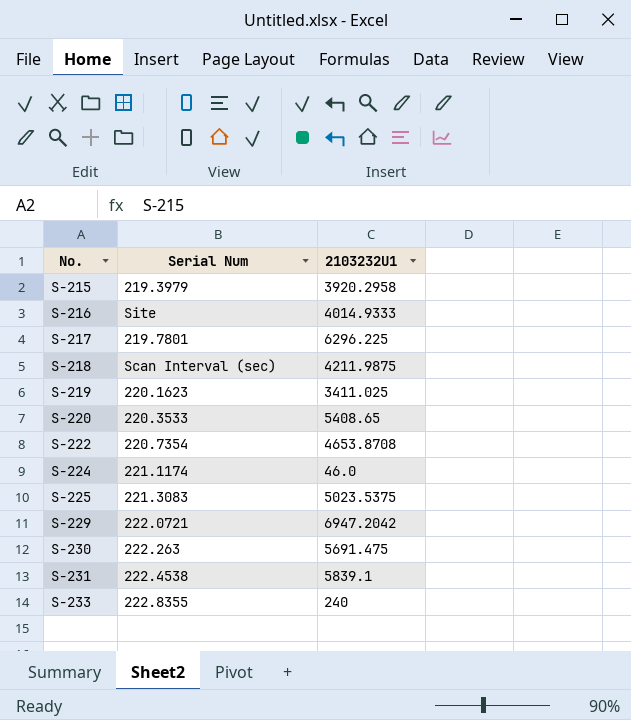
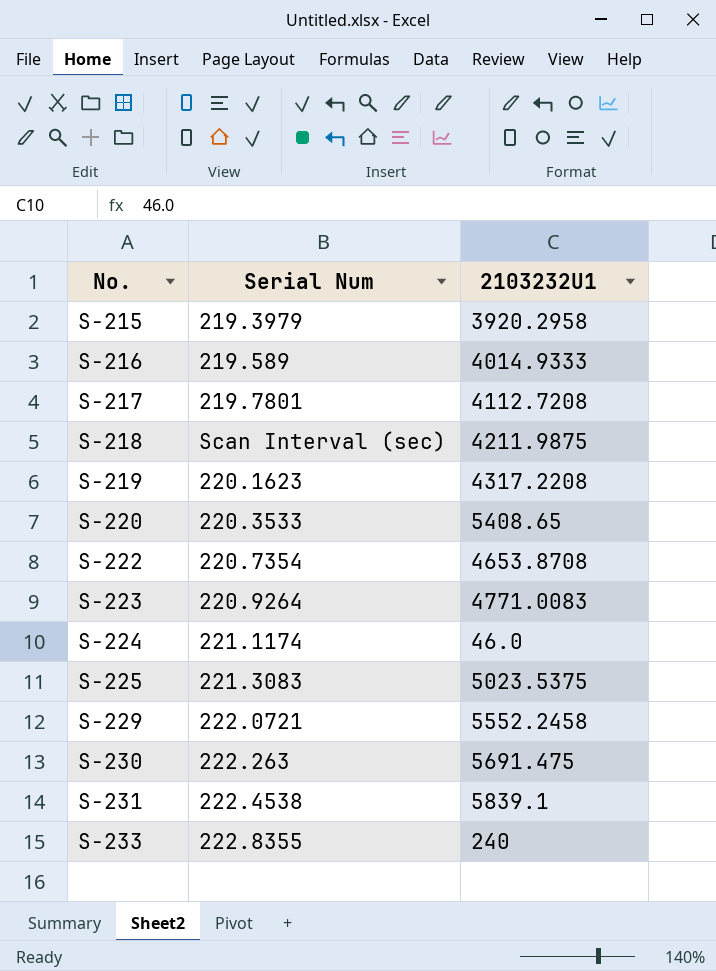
S-216 | Serial Num: Site -> 219.589
S-217 | 2103232U1: 6296.225 -> 4112.7208
S-219 | 2103232U1: 3411.025 -> 4317.2208
row S-223: none -> 220.9264 | 4771.0083
S-229 | 2103232U1: 6947.2042 -> 5552.2458

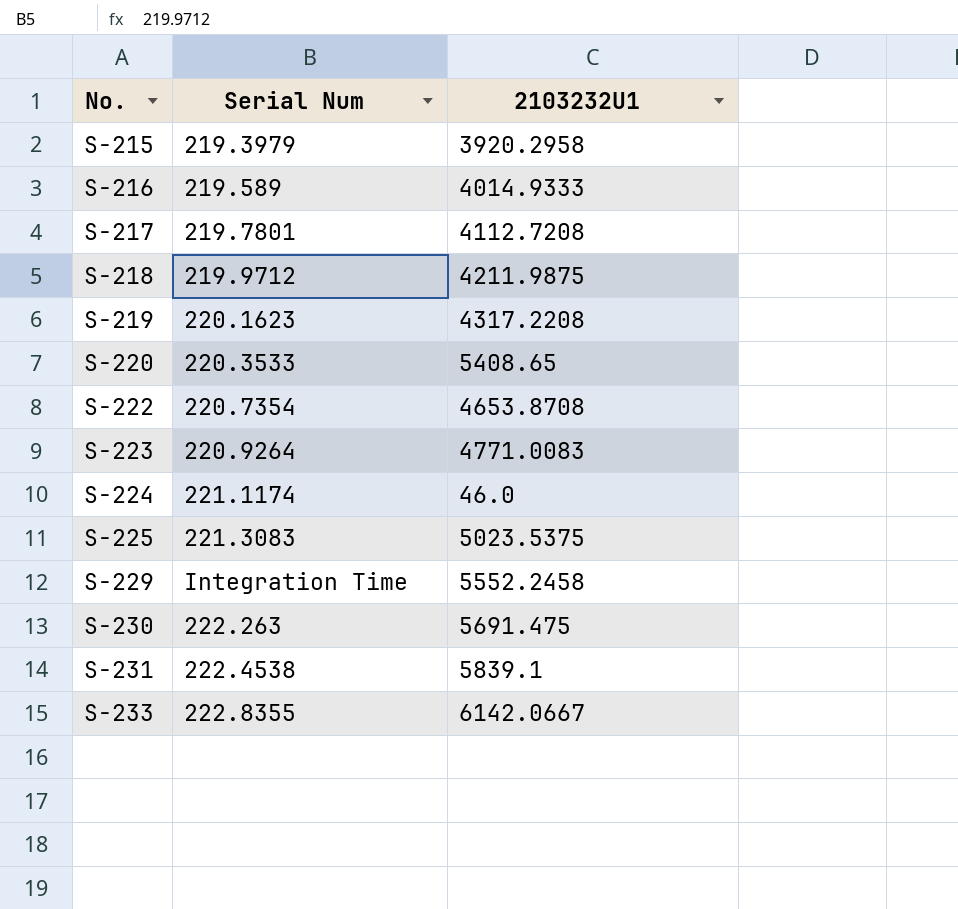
S-218 | Serial Num: Scan Interval (sec) -> 219.9712
S-229 | Serial Num: 222.0721 -> Integration Time
S-233 | 2103232U1: 240 -> 6142.0667

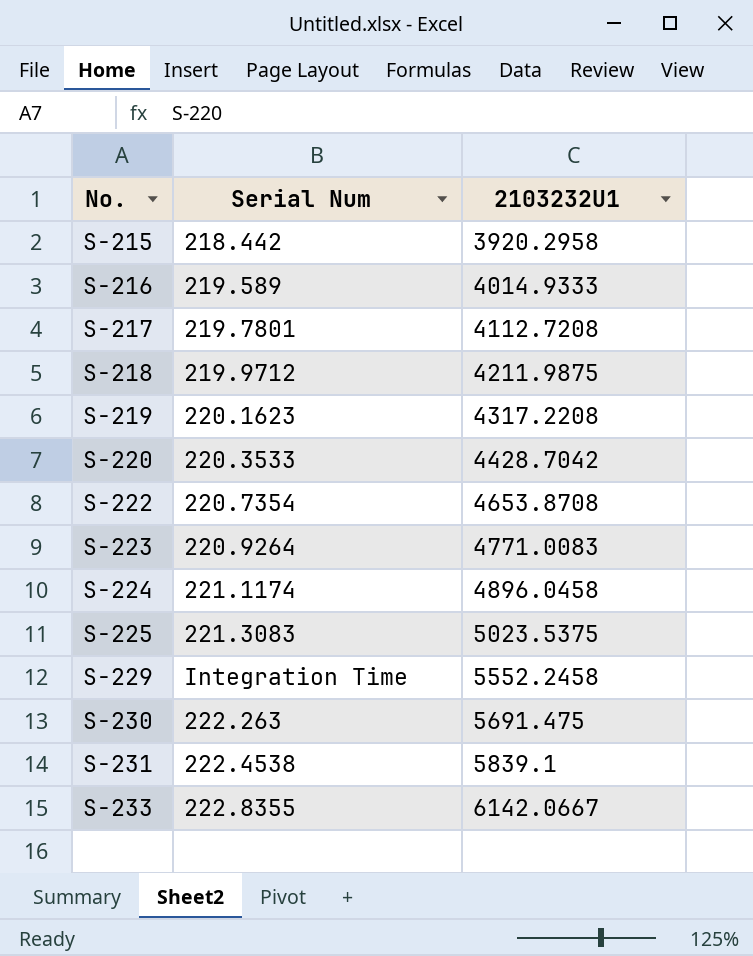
S-215 | Serial Num: 219.3979 -> 218.442
S-220 | 2103232U1: 5408.65 -> 4428.7042
S-224 | 2103232U1: 46.0 -> 4896.0458

